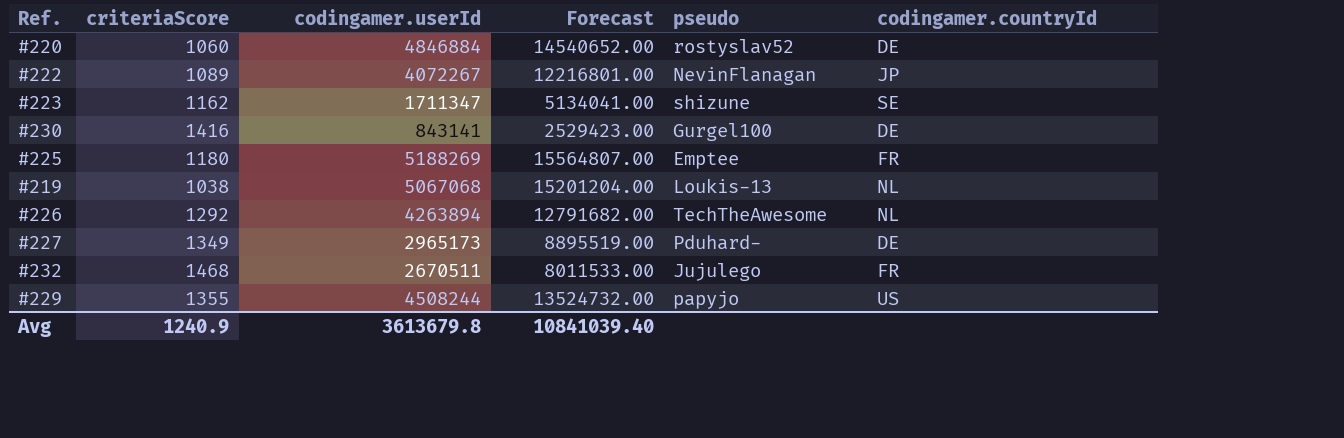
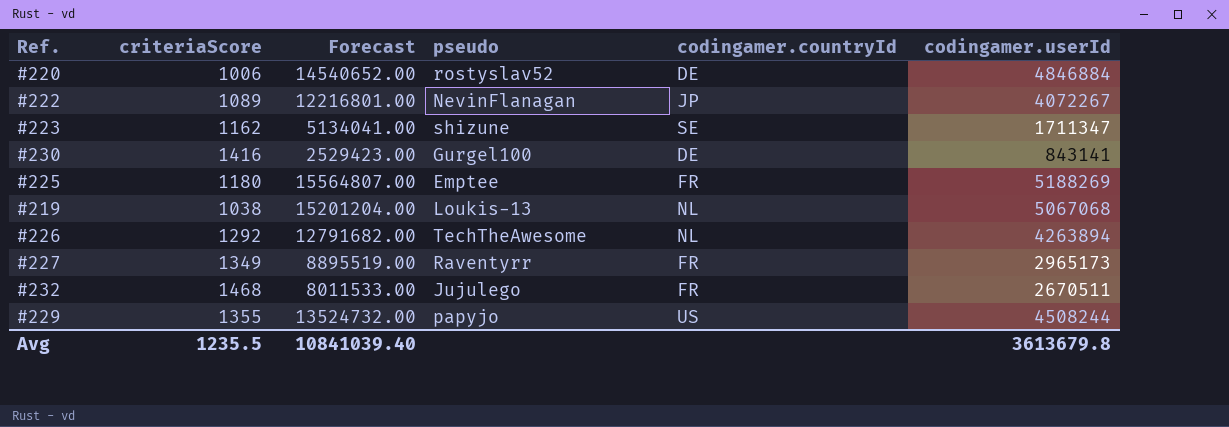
column codingamer.userId | position: 3 -> 6
#220 | criteriaScore: 1060 -> 1006
#227 | pseudo: Pduhard- -> Raventyrr
#227 | codingamer.countryId: DE -> FR
Avg | criteriaScore: 1240.9 -> 1235.5

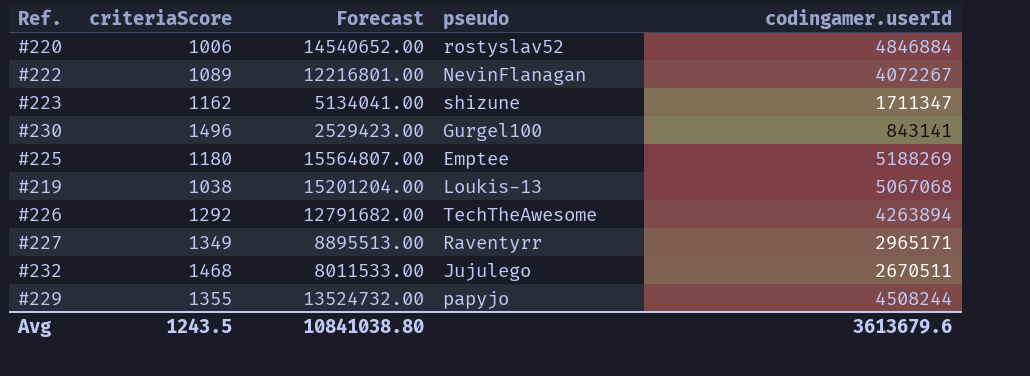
column codingamer.countryId | position: 5 -> none
#230 | criteriaScore: 1416 -> 1496
#227 | Forecast: 8895519.00 -> 8895513.00
#227 | codingamer.userId: 2965173 -> 2965171
Avg | criteriaScore: 1235.5 -> 1243.5
Avg | Forecast: 10841039.40 -> 10841038.80
Avg | codingamer.userId: 3613679.8 -> 3613679.6

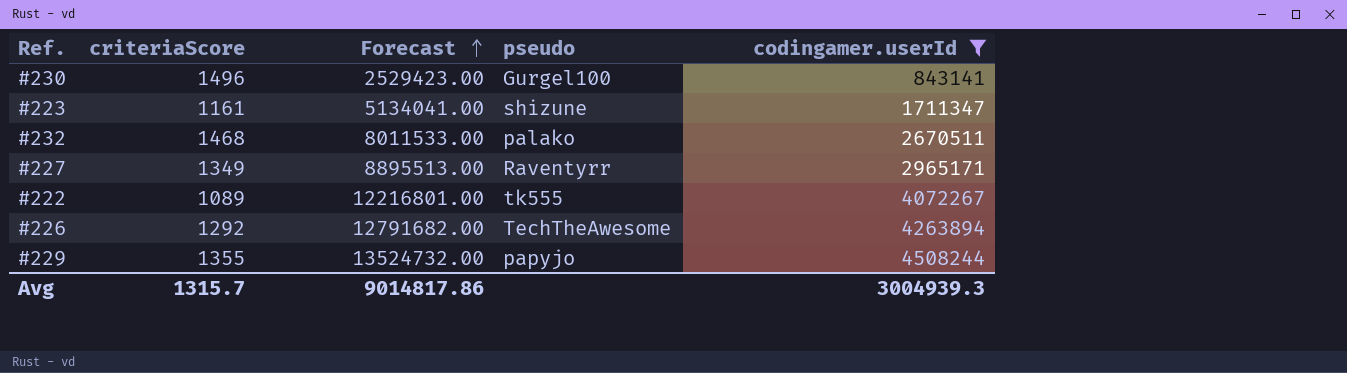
filter: none -> codingamer.userId <= 4508244
row order: none -> Forecast ascending
#223 | criteriaScore: 1162 -> 1161
#232 | pseudo: Jujulego -> palako
#222 | pseudo: NevinFlanagan -> tk555
Avg | criteriaScore: 1243.5 -> 1315.7
Avg | Forecast: 10841038.80 -> 9014817.86
Avg | codingamer.userId: 3613679.6 -> 3004939.3

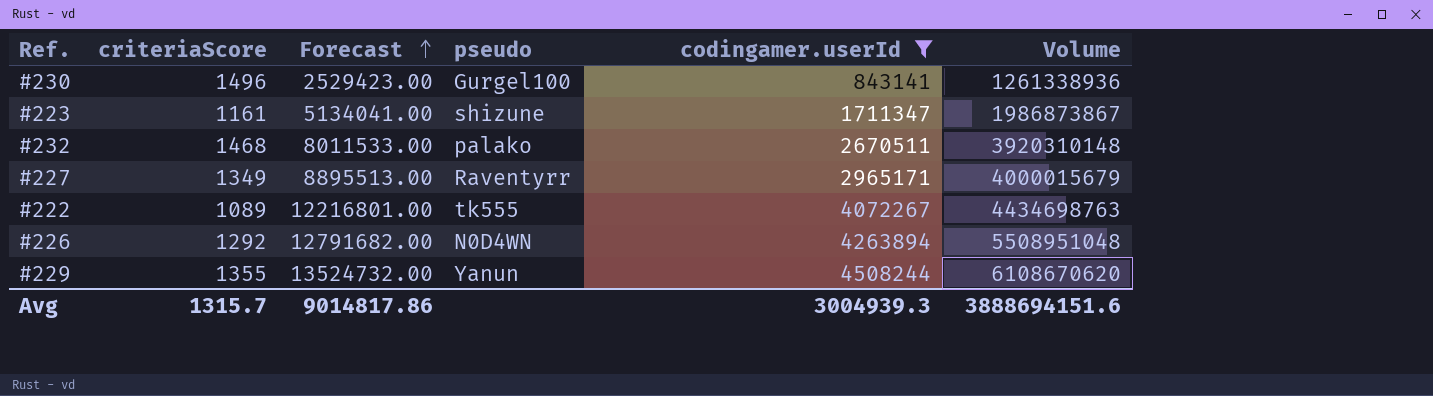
column Volume | formula: none -> [criteriaScore] * [codingamer.userId]
#226 | pseudo: TechTheAwesome -> N0D4WN
#229 | pseudo: papyjo -> Yanun

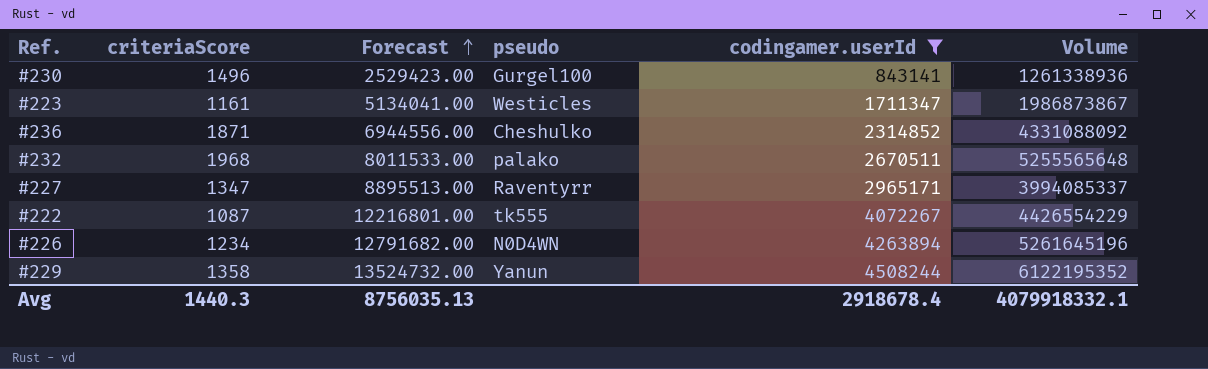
#223 | pseudo: shizune -> Westicles
row #236: none -> 1871 | 6944556.00 | Cheshulko | 2314852 | 4331088092
#232 | criteriaScore: 1468 -> 1968
#232 | Volume: 3920310148 -> 5255565648
#227 | criteriaScore: 1349 -> 1347
#227 | Volume: 4000015679 -> 3994085337
#222 | criteriaScore: 1089 -> 1087
#222 | Volume: 4434698763 -> 4426554229
#226 | criteriaScore: 1292 -> 1234
#226 | Volume: 5508951048 -> 5261645196
#229 | criteriaScore: 1355 -> 1358
#229 | Volume: 6108670620 -> 6122195352
Avg | criteriaScore: 1315.7 -> 1440.3
Avg | Forecast: 9014817.86 -> 8756035.13
Avg | codingamer.userId: 3004939.3 -> 2918678.4
Avg | Volume: 3888694151.6 -> 4079918332.1

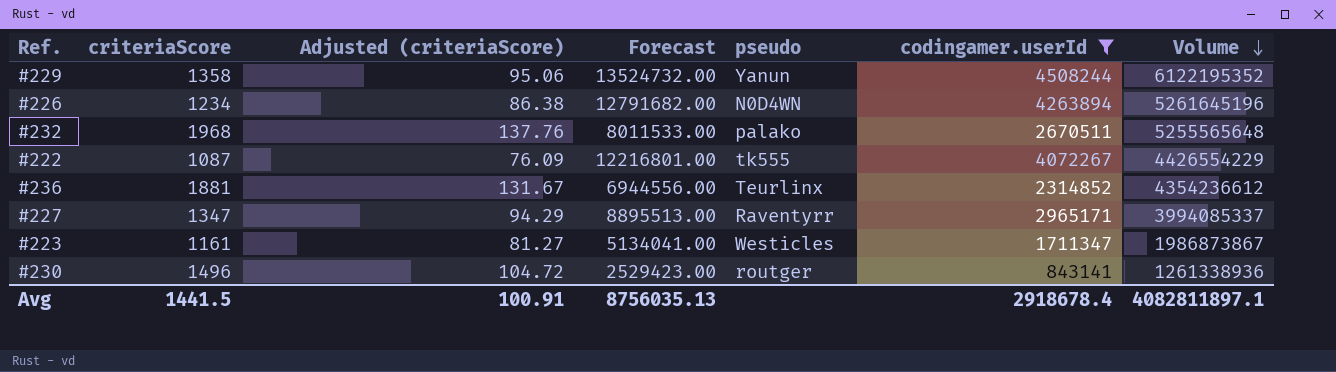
row order: Forecast ascending -> Volume descending
column Adjusted (criteriaScore) | formula: none -> [criteriaScore] * 0.07
#236 | criteriaScore: 1871 -> 1881
#236 | pseudo: Cheshulko -> Teurlinx
#236 | Volume: 4331088092 -> 4354236612
#230 | pseudo: Gurgel100 -> routger
Avg | criteriaScore: 1440.3 -> 1441.5
Avg | Volume: 4079918332.1 -> 4082811897.1

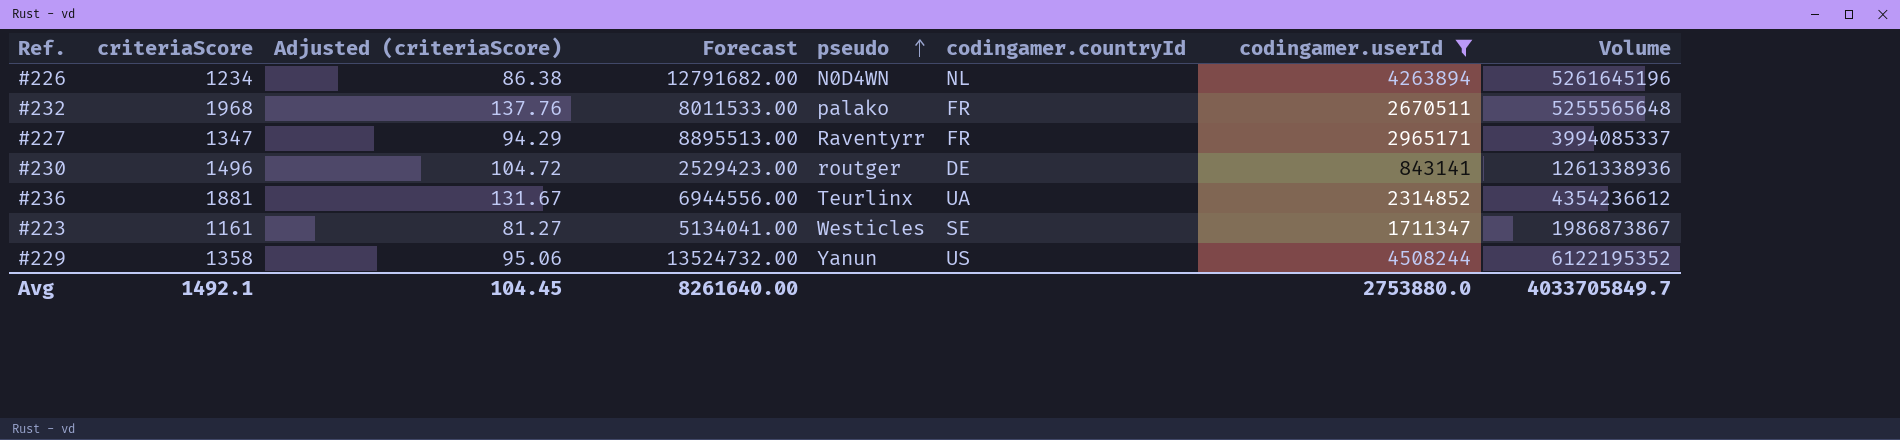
row order: Volume descending -> pseudo ascending
column codingamer.countryId | position: none -> 6
row #222: 1087 | 76.09 | 12216801.00 | tk555 | 4072267 | 4426554229 -> none
Avg | criteriaScore: 1441.5 -> 1492.1
Avg | Adjusted (criteriaScore): 100.91 -> 104.45
Avg | Forecast: 8756035.13 -> 8261640.00
Avg | codingamer.userId: 2918678.4 -> 2753880.0
Avg | Volume: 4082811897.1 -> 4033705849.7

